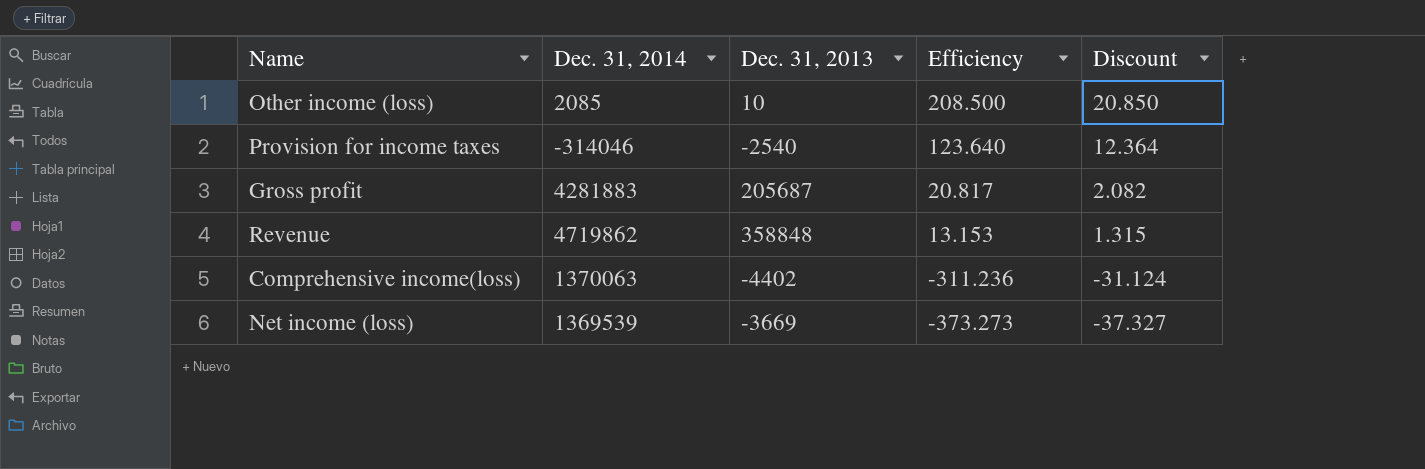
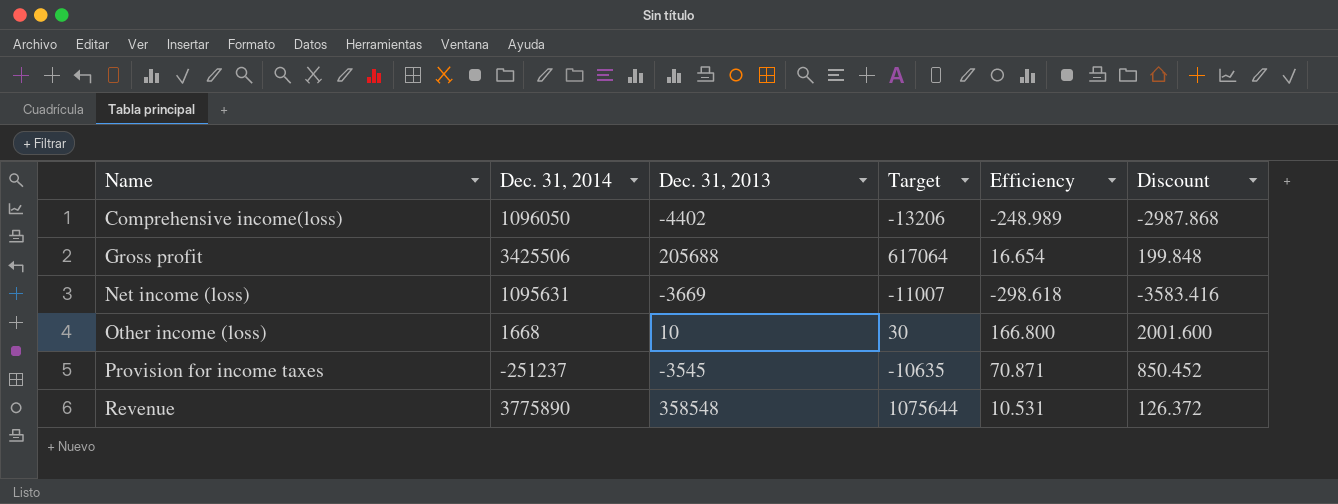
row order: Efficiency descending -> Name ascending
column Target | formula: none -> [Dec. 31, 2013] * 3
column Discount | formula: [Efficiency] * 0.1 -> [Efficiency] * 12
Comprehensive income(loss) | Dec. 31, 2014: 1370063 -> 1096050
Comprehensive income(loss) | Efficiency: -311.236 -> -248.989
Gross profit | Dec. 31, 2014: 4281883 -> 3425506
Gross profit | Dec. 31, 2013: 205687 -> 205688
Gross profit | Efficiency: 20.817 -> 16.654
Net income (loss) | Dec. 31, 2014: 1369539 -> 1095631
Net income (loss) | Efficiency: -373.273 -> -298.618
Other income (loss) | Dec. 31, 2014: 2085 -> 1668
Other income (loss) | Efficiency: 208.500 -> 166.800
Provision for income taxes | Dec. 31, 2014: -314046 -> -251237
Provision for income taxes | Dec. 31, 2013: -2540 -> -3545
Provision for income taxes | Efficiency: 123.640 -> 70.871
Revenue | Dec. 31, 2014: 4719862 -> 3775890
Revenue | Dec. 31, 2013: 358848 -> 358548
Revenue | Efficiency: 13.153 -> 10.531

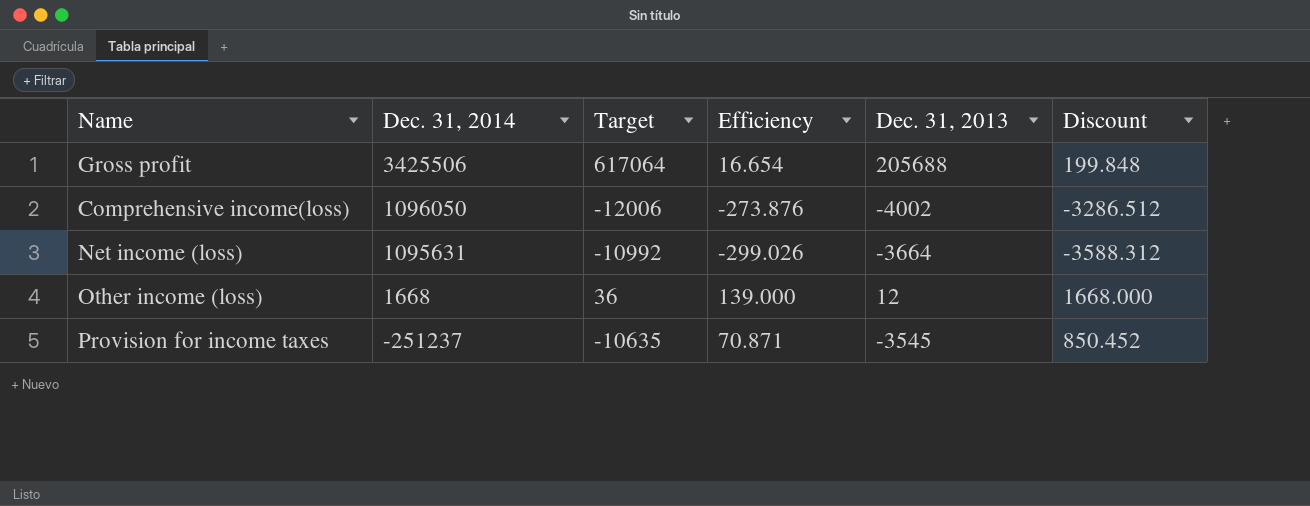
row order: Name ascending -> Dec. 31, 2014 descending
column Dec. 31, 2013 | position: 3 -> 5
row Revenue: 3775890 | 358548 | 1075644 | 10.531 | 126.372 -> none
Comprehensive income(loss) | Target: -13206 -> -12006
Comprehensive income(loss) | Efficiency: -248.989 -> -273.876
Comprehensive income(loss) | Dec. 31, 2013: -4402 -> -4002
Comprehensive income(loss) | Discount: -2987.868 -> -3286.512
Net income (loss) | Target: -11007 -> -10992
Net income (loss) | Efficiency: -298.618 -> -299.026
Net income (loss) | Dec. 31, 2013: -3669 -> -3664
Net income (loss) | Discount: -3583.416 -> -3588.312
Other income (loss) | Target: 30 -> 36
Other income (loss) | Efficiency: 166.800 -> 139.000
Other income (loss) | Dec. 31, 2013: 10 -> 12
Other income (loss) | Discount: 2001.600 -> 1668.000

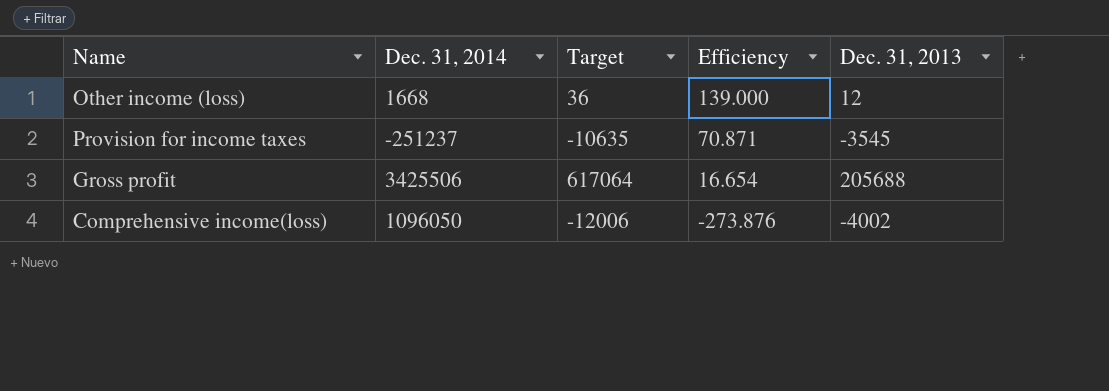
row order: Dec. 31, 2014 descending -> Efficiency descending
column Discount | formula: [Efficiency] * 12 -> none
row Net income (loss): 1095631 | -10992 | -299.026 | -3664 | -3588.312 -> none

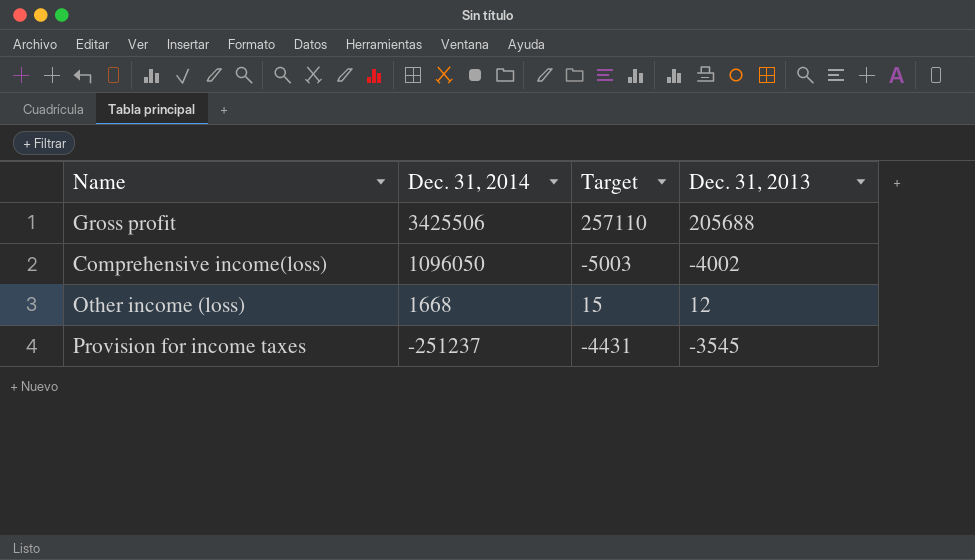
row order: Efficiency descending -> Dec. 31, 2014 descending
column Efficiency | formula: [Dec. 31, 2014] / [Dec. 31, 2013] -> none
column Target | formula: [Dec. 31, 2013] * 3 -> [Dec. 31, 2013] * 1.25

